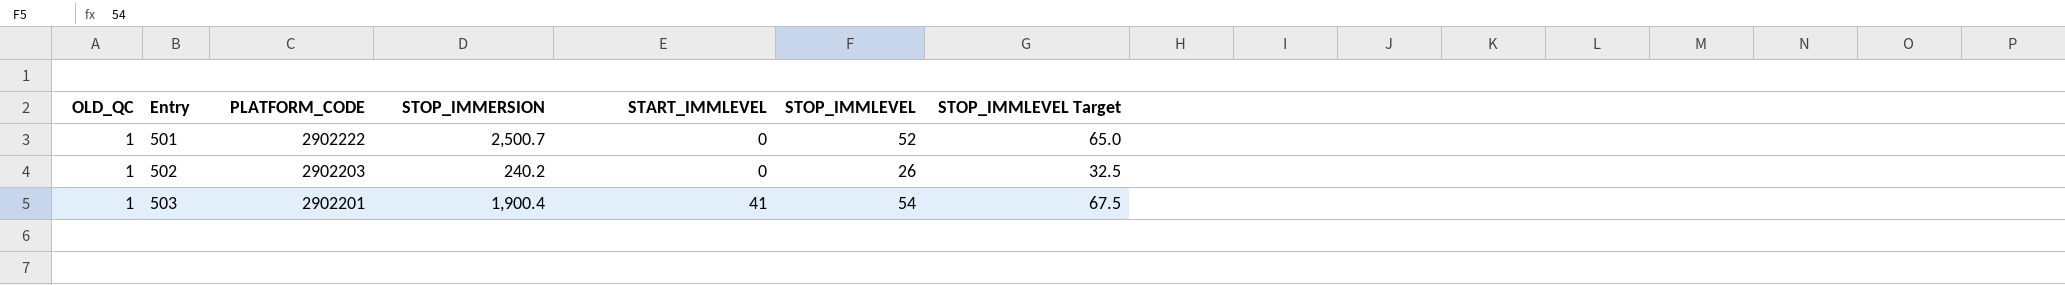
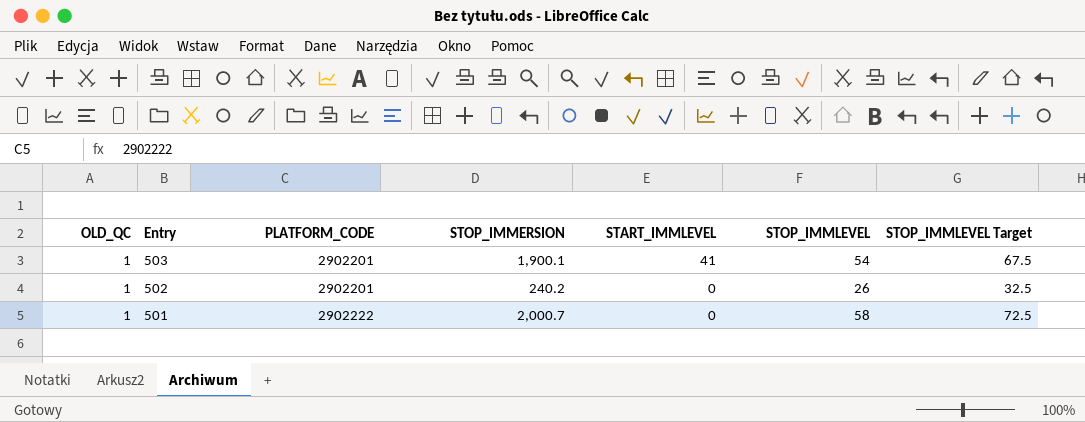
row order: Entry ascending -> Entry descending
503 | STOP_IMMERSION: 1,900.4 -> 1,900.1
502 | PLATFORM_CODE: 2902203 -> 2902201
501 | STOP_IMMERSION: 2,500.7 -> 2,000.7
501 | STOP_IMMLEVEL: 52 -> 58
501 | STOP_IMMLEVEL Target: 65.0 -> 72.5

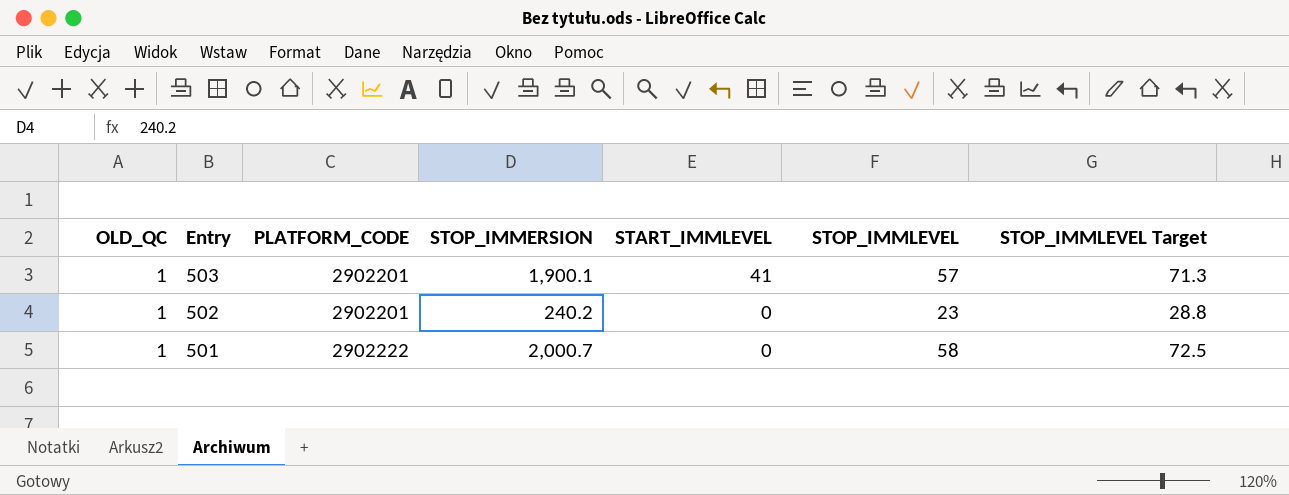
503 | STOP_IMMLEVEL: 54 -> 57
503 | STOP_IMMLEVEL Target: 67.5 -> 71.3
502 | STOP_IMMLEVEL: 26 -> 23
502 | STOP_IMMLEVEL Target: 32.5 -> 28.8

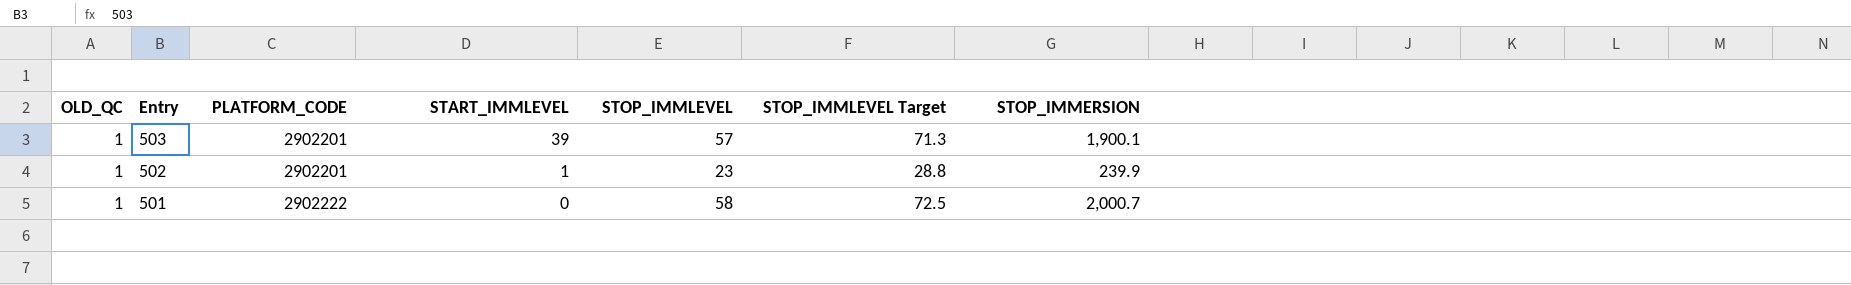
column STOP_IMMERSION | position: 4 -> 7
503 | START_IMMLEVEL: 41 -> 39
502 | START_IMMLEVEL: 0 -> 1
502 | STOP_IMMERSION: 240.2 -> 239.9

